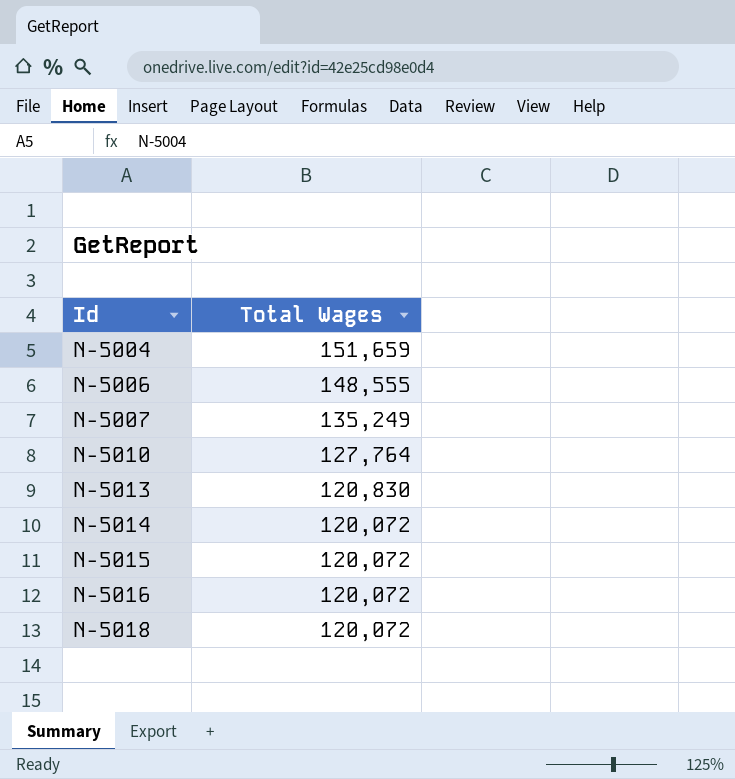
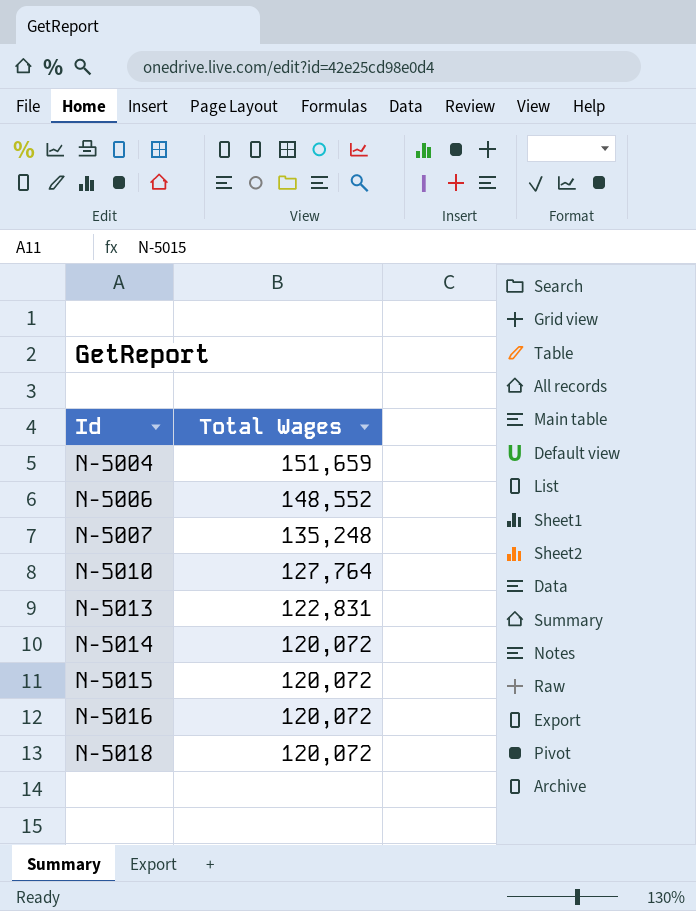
N-5006 | Total Wages: 148,555 -> 148,552
N-5007 | Total Wages: 135,249 -> 135,248
N-5013 | Total Wages: 120,830 -> 122,831

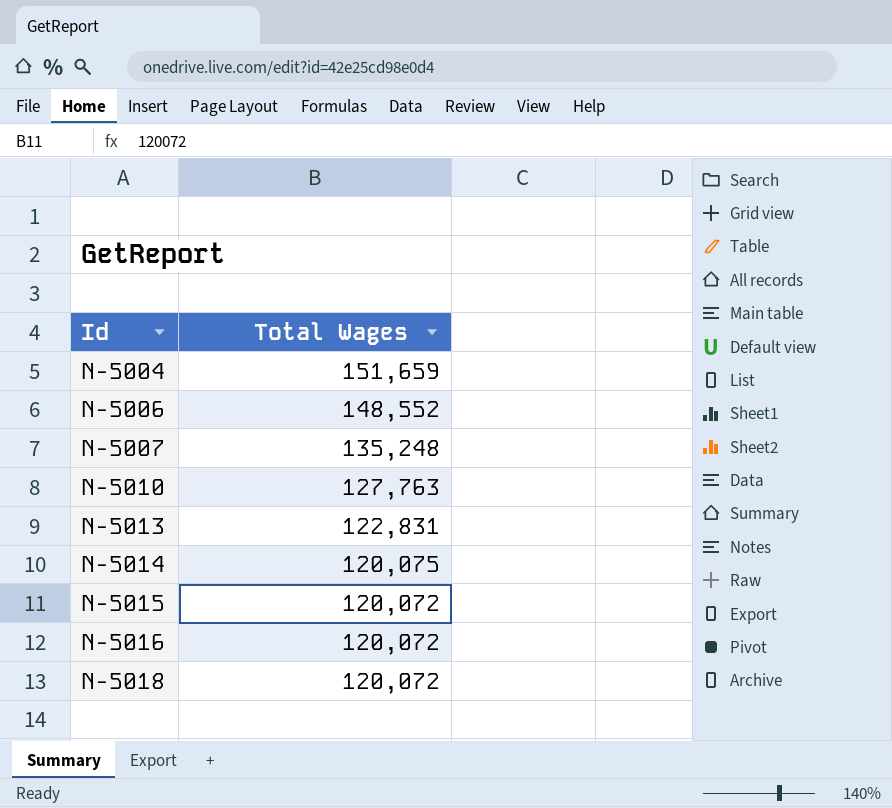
N-5010 | Total Wages: 127,764 -> 127,763
N-5014 | Total Wages: 120,072 -> 120,075

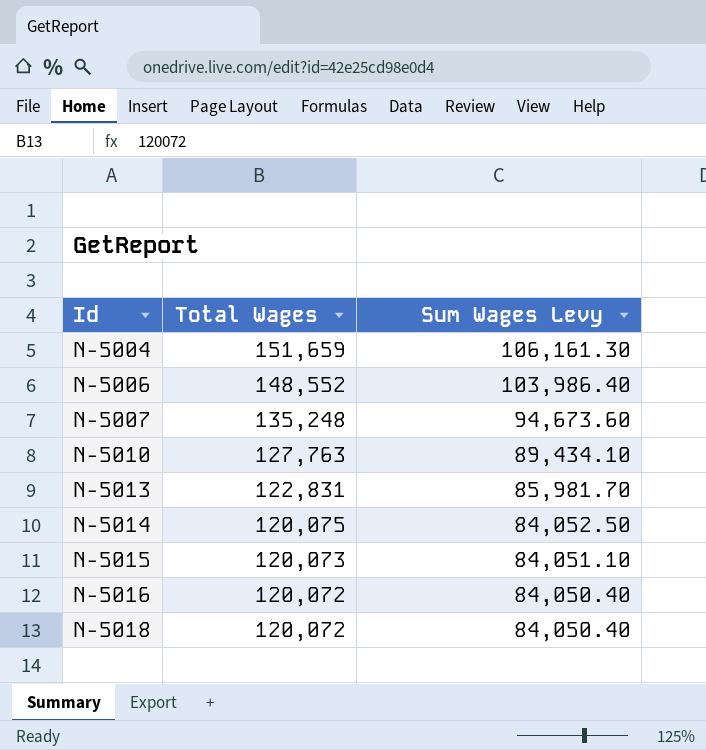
column Sum Wages Levy | formula: none -> [Total Wages] * 0.7
N-5015 | Total Wages: 120,072 -> 120,073

